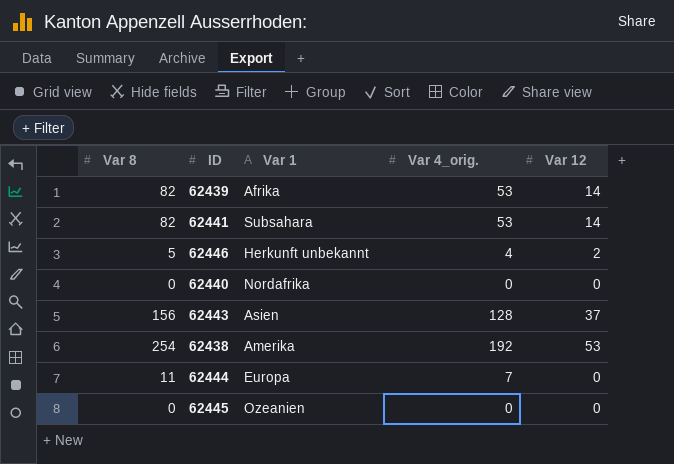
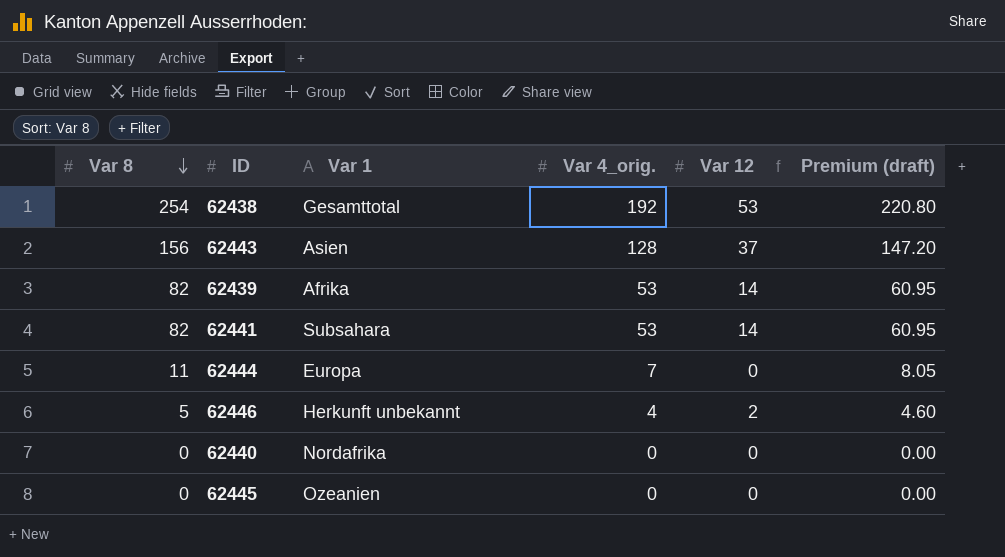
row order: none -> Var 8 descending
column Premium (draft) | formula: none -> [Var 4_orig.] * 1.15
62438 | Var 1: Amerika -> Gesamttotal

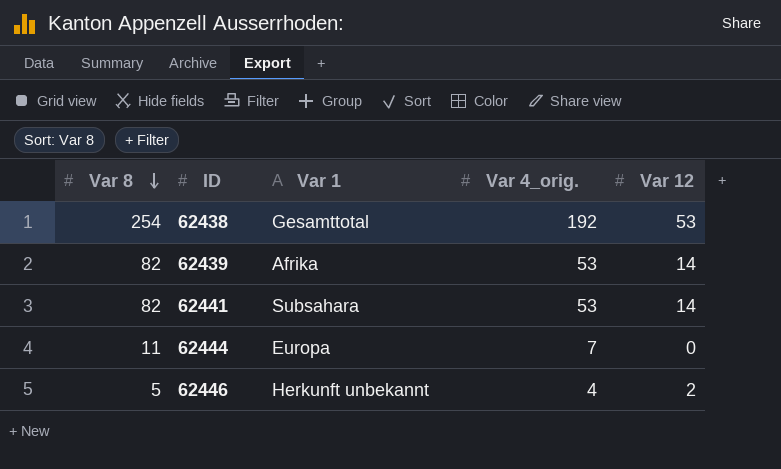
column Premium (draft) | formula: [Var 4_orig.] * 1.15 -> none
row 62443: 156 | Asien | 128 | 37 | 147.20 -> none
row 62440: 0 | Nordafrika | 0 | 0 | 0.00 -> none
row 62445: 0 | Ozeanien | 0 | 0 | 0.00 -> none

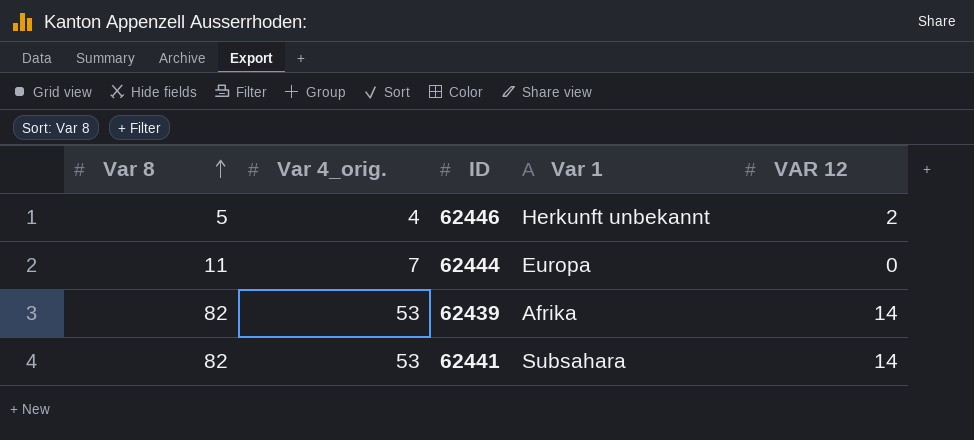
row order: Var 8 descending -> Var 8 ascending
column Var 4_orig. | position: 4 -> 2
column name: Var 12 -> VAR 12
row 62438: 254 | Gesamttotal | 192 | 53 -> none

